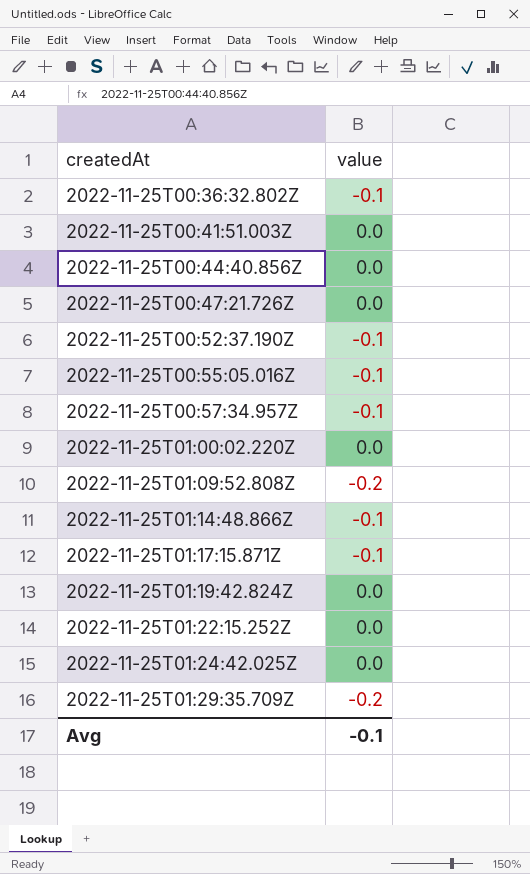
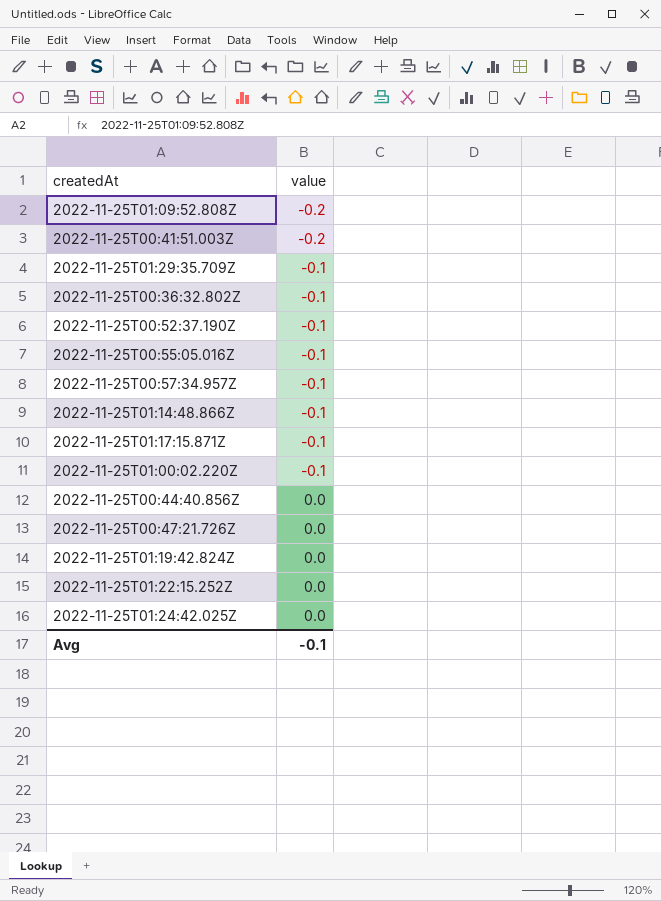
row order: createdAt ascending -> value ascending
2022-11-25T00:41:51.003Z | value: 0.0 -> -0.2
2022-11-25T01:29:35.709Z | value: -0.2 -> -0.1
2022-11-25T01:00:02.220Z | value: 0.0 -> -0.1

